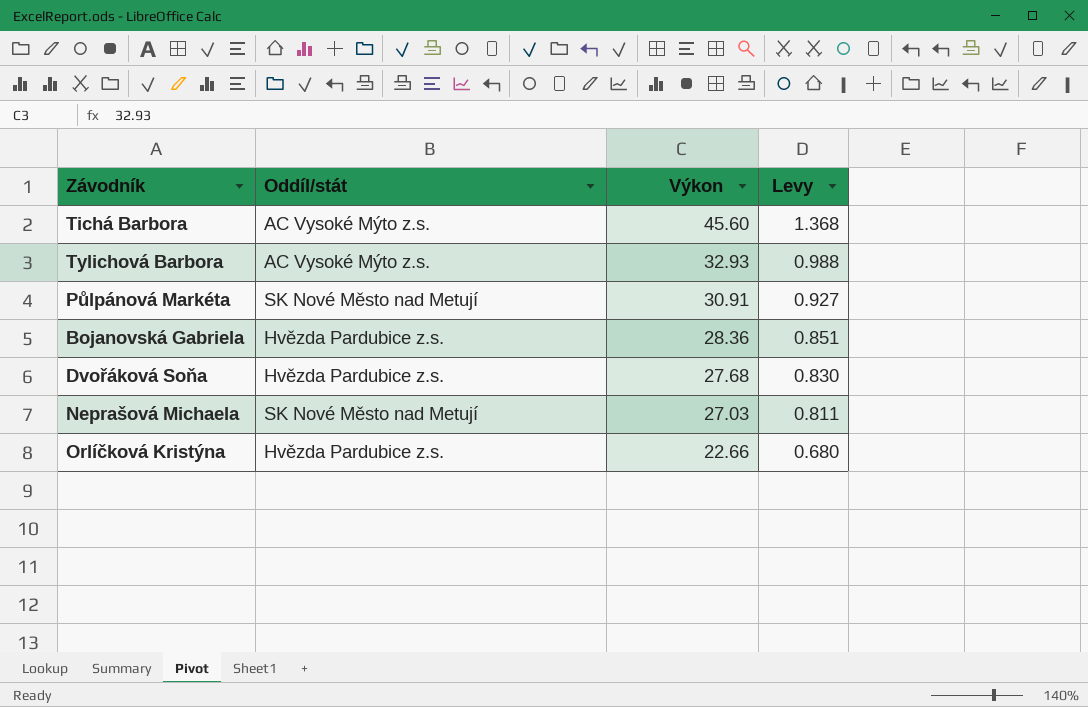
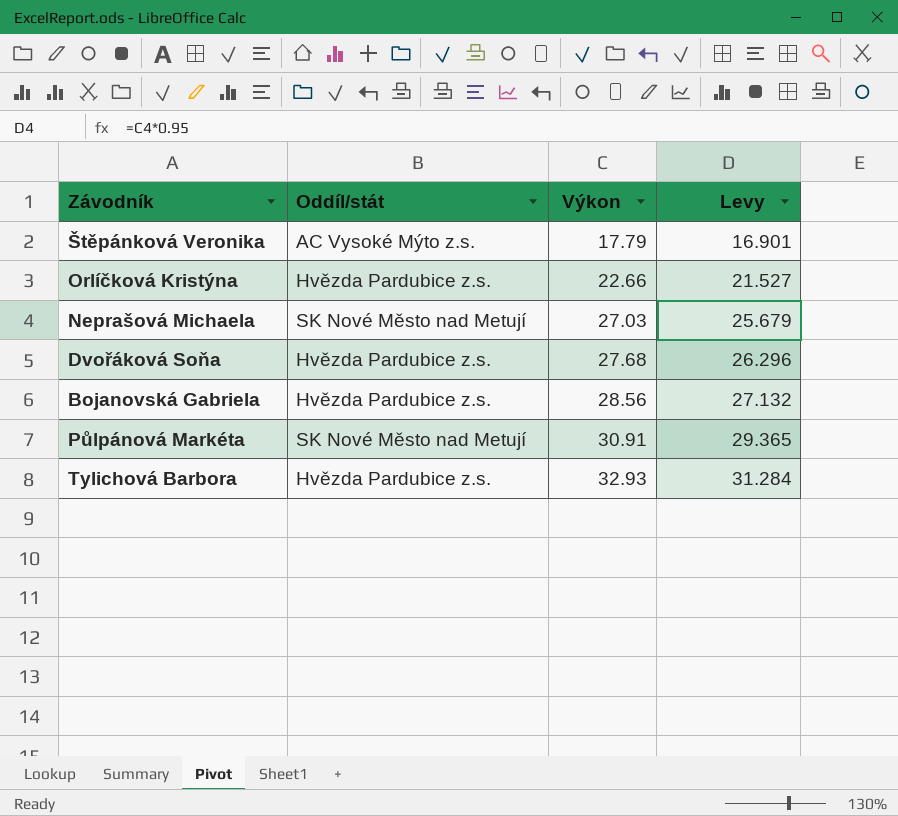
row order: Výkon descending -> Výkon ascending
column Levy | formula: [Výkon] * 0.03 -> [Výkon] * 0.95
row Tichá Barbora: AC Vysoké Mýto z.s. | 45.60 | 1.368 -> none
row Štěpánková Veronika: none -> AC Vysoké Mýto z.s. | 17.79 | 16.901
Bojanovská Gabriela | Výkon: 28.36 -> 28.56
Tylichová Barbora | Oddíl/stát: AC Vysoké Mýto z.s. -> Hvězda Pardubice z.s.

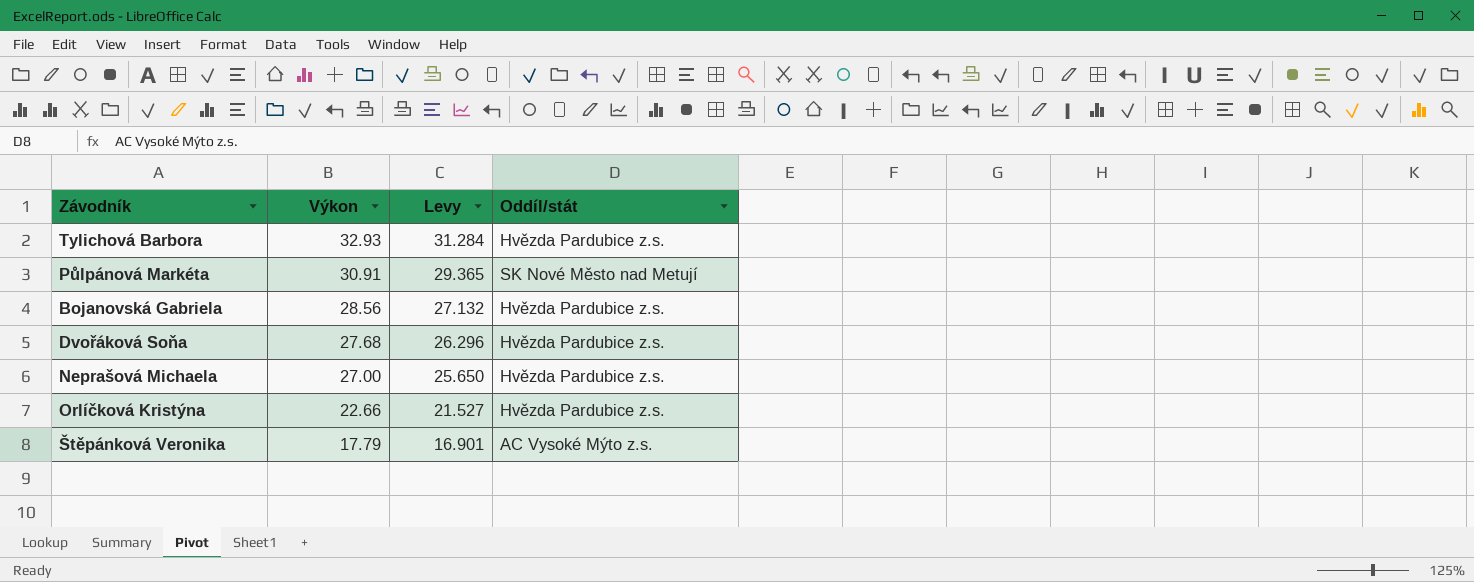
row order: Výkon ascending -> Výkon descending
column Oddíl/stát | position: 2 -> 4
Neprašová Michaela | Výkon: 27.03 -> 27.00
Neprašová Michaela | Levy: 25.679 -> 25.650
Neprašová Michaela | Oddíl/stát: SK Nové Město nad Metují -> Hvězda Pardubice z.s.

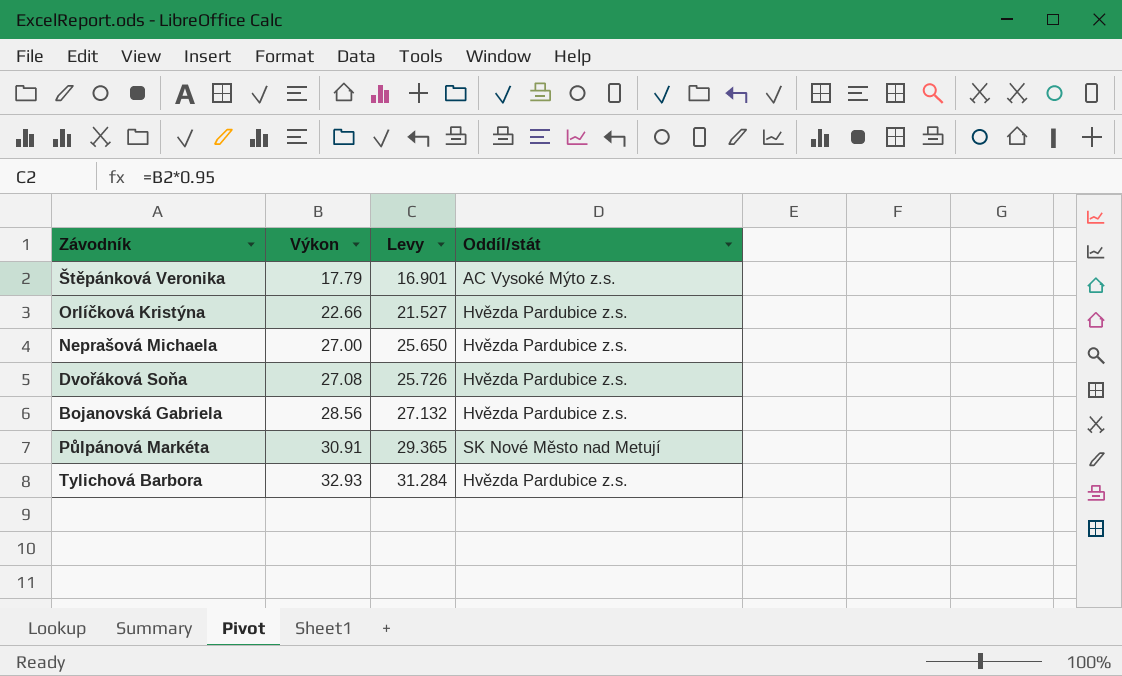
row order: Výkon descending -> Výkon ascending
Dvořáková Soňa | Výkon: 27.68 -> 27.08
Dvořáková Soňa | Levy: 26.296 -> 25.726

